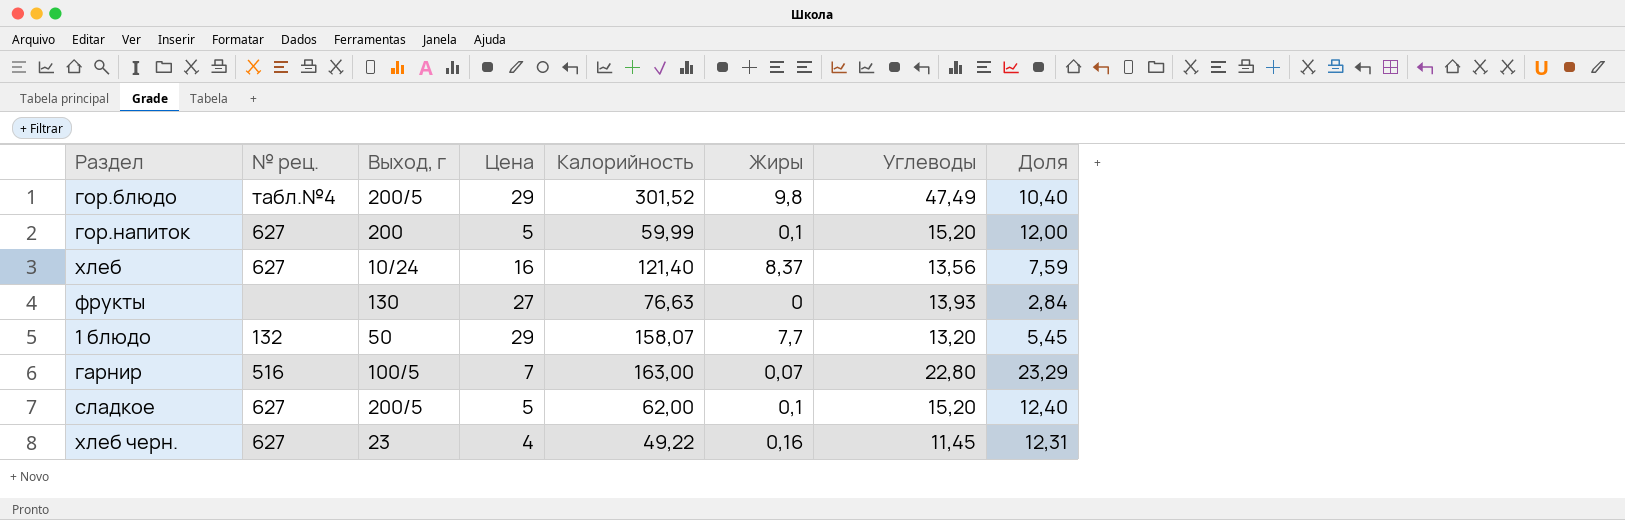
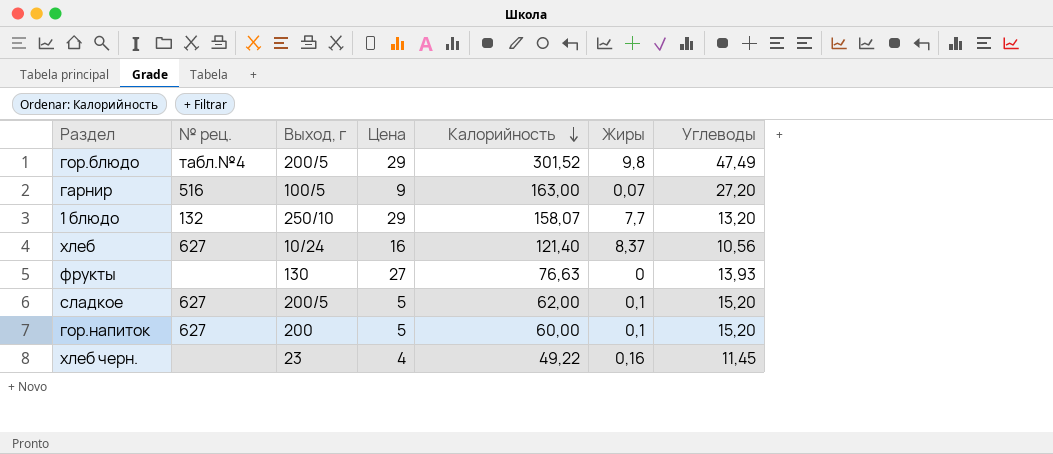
row order: none -> Калорийность descending
column Доля | formula: [Калорийность] / [Цена] -> none
гарнир | Цена: 7 -> 9
гарнир | Углеводы: 22,80 -> 27,20
1 блюдо | Выход, г: 50 -> 250/10
хлеб | Углеводы: 13,56 -> 10,56
гор.напиток | Калорийность: 59,99 -> 60,00
хлеб черн. | № рец.: 627 -> none

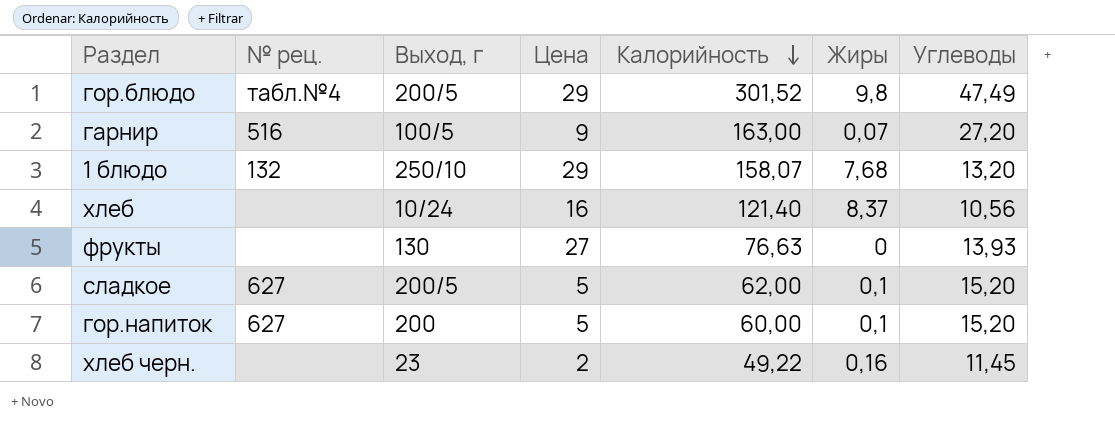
1 блюдо | Жиры: 7,7 -> 7,68
хлеб | № рец.: 627 -> none
хлеб черн. | Цена: 4 -> 2

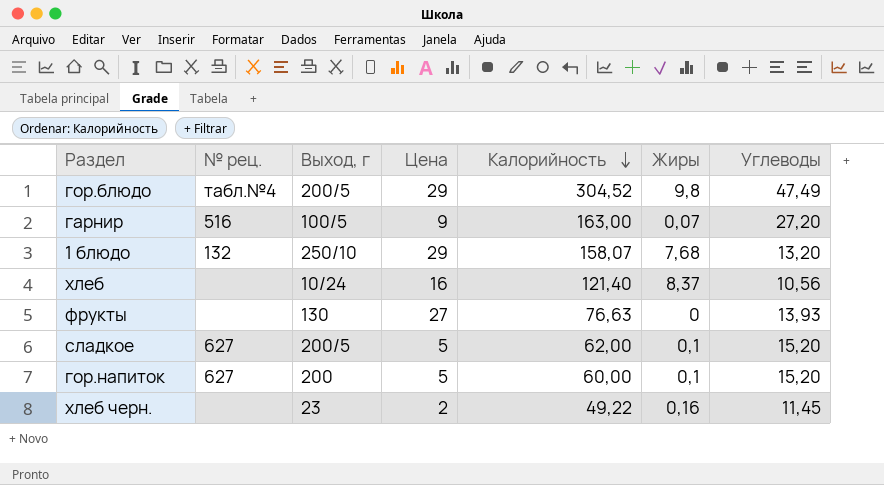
гор.блюдо | Калорийность: 301,52 -> 304,52

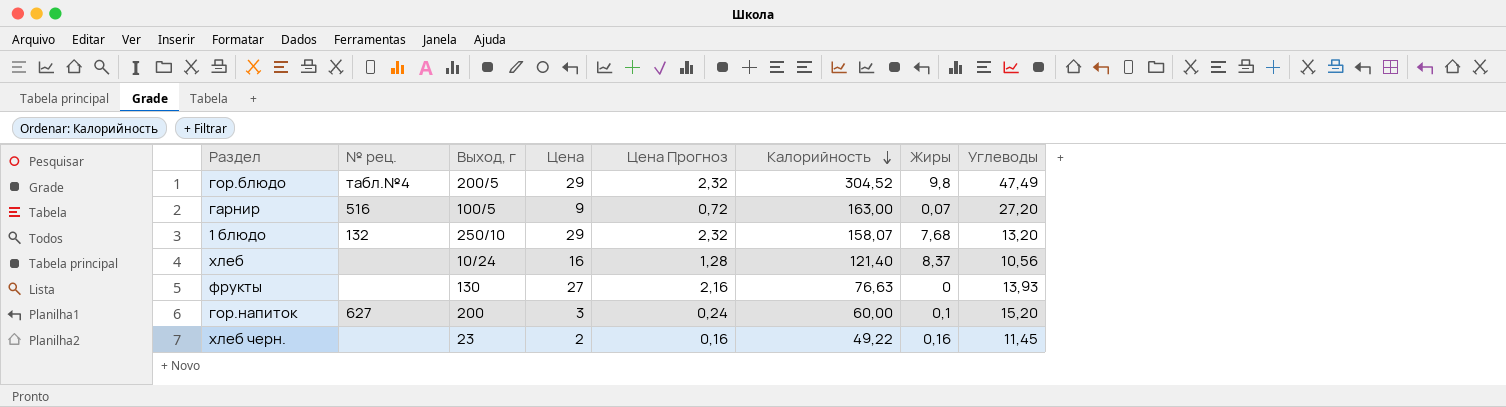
column Цена Прогноз | formula: none -> [Цена] * 0,08
row сладкое: 627 | 200/5 | 5 | 62,00 | 0,1 | 15,20 -> none
гор.напиток | Цена: 5 -> 3

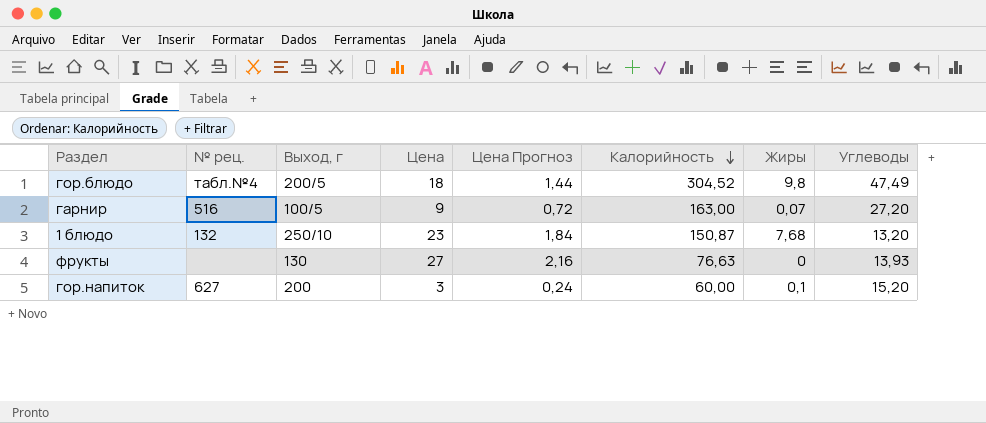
row хлеб: none | 10/24 | 16 | 1,28 | 121,40 | 8,37 | 10,56 -> none
row хлеб черн.: none | 23 | 2 | 0,16 | 49,22 | 0,16 | 11,45 -> none
гор.блюдо | Цена: 29 -> 18
гор.блюдо | Цена Прогноз: 2,32 -> 1,44
1 блюдо | Цена: 29 -> 23
1 блюдо | Цена Прогноз: 2,32 -> 1,84
1 блюдо | Калорийность: 158,07 -> 150,87

